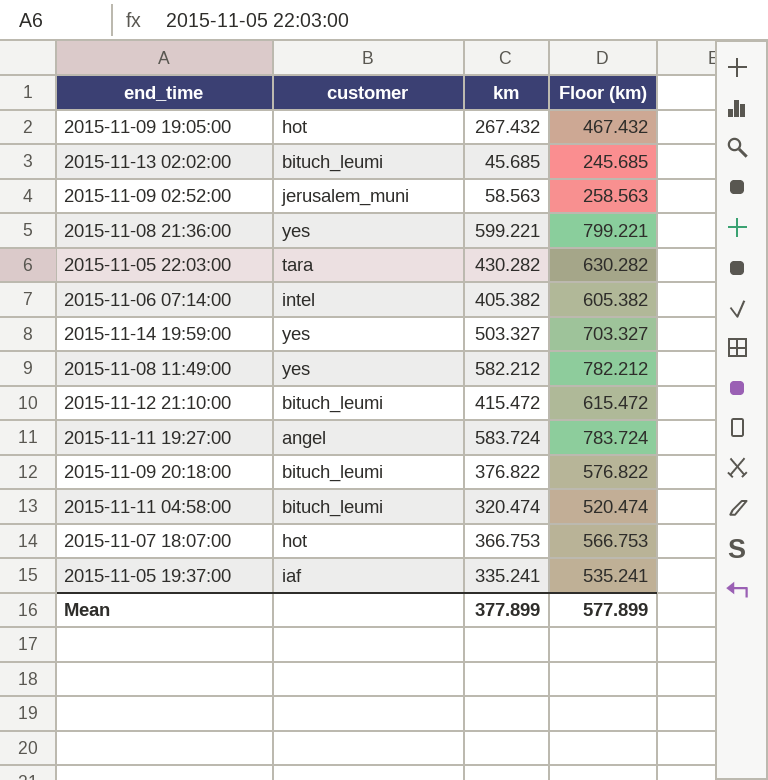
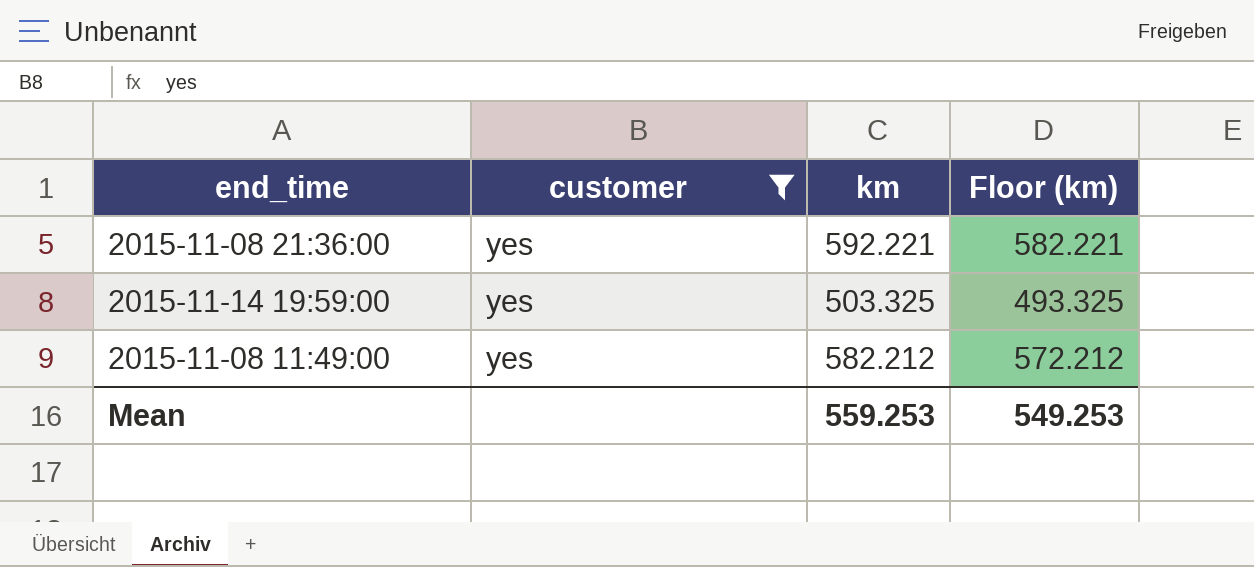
filter: none -> customer = yes
column Floor (km) | formula: [km] + 200 -> [km] - 10
2015-11-08 21:36:00 | km: 599.221 -> 592.221
2015-11-14 19:59:00 | km: 503.327 -> 503.325
Mean | km: 377.899 -> 559.253
Mean | Floor (km): 577.899 -> 549.253

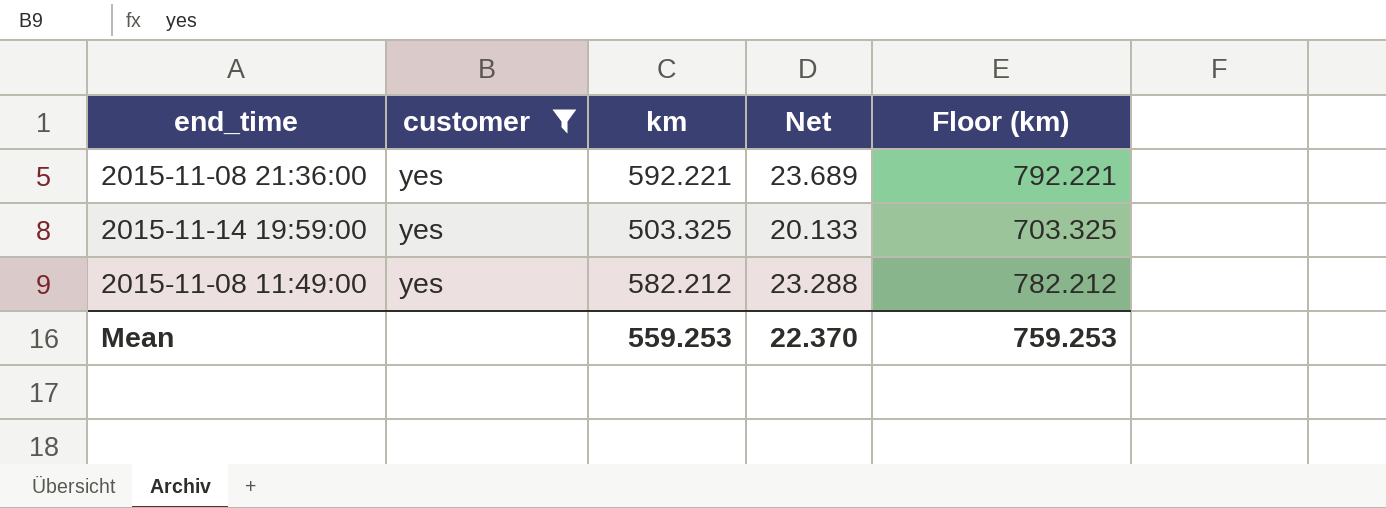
column Net | formula: none -> [km] * 0.04
column Floor (km) | formula: [km] - 10 -> [km] + 200
Mean | Floor (km): 549.253 -> 759.253

